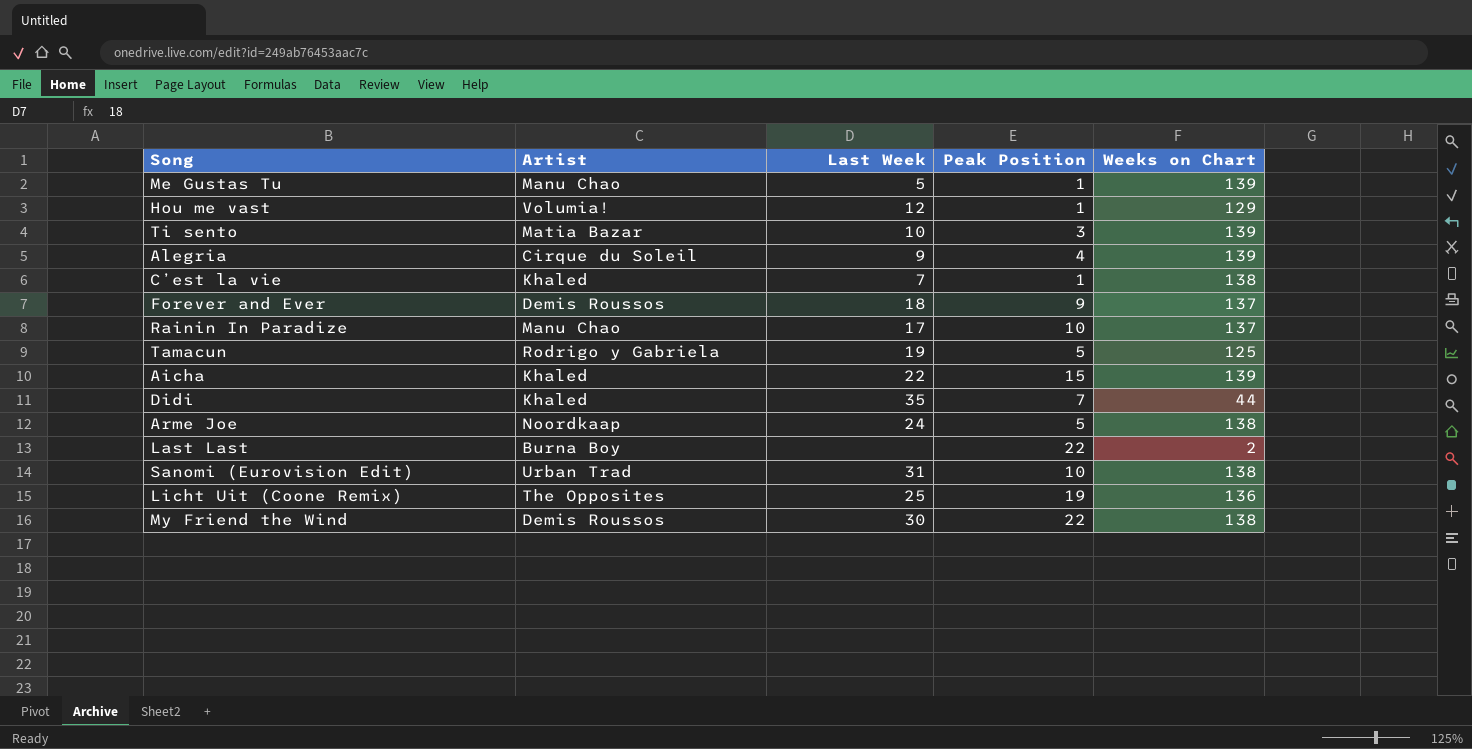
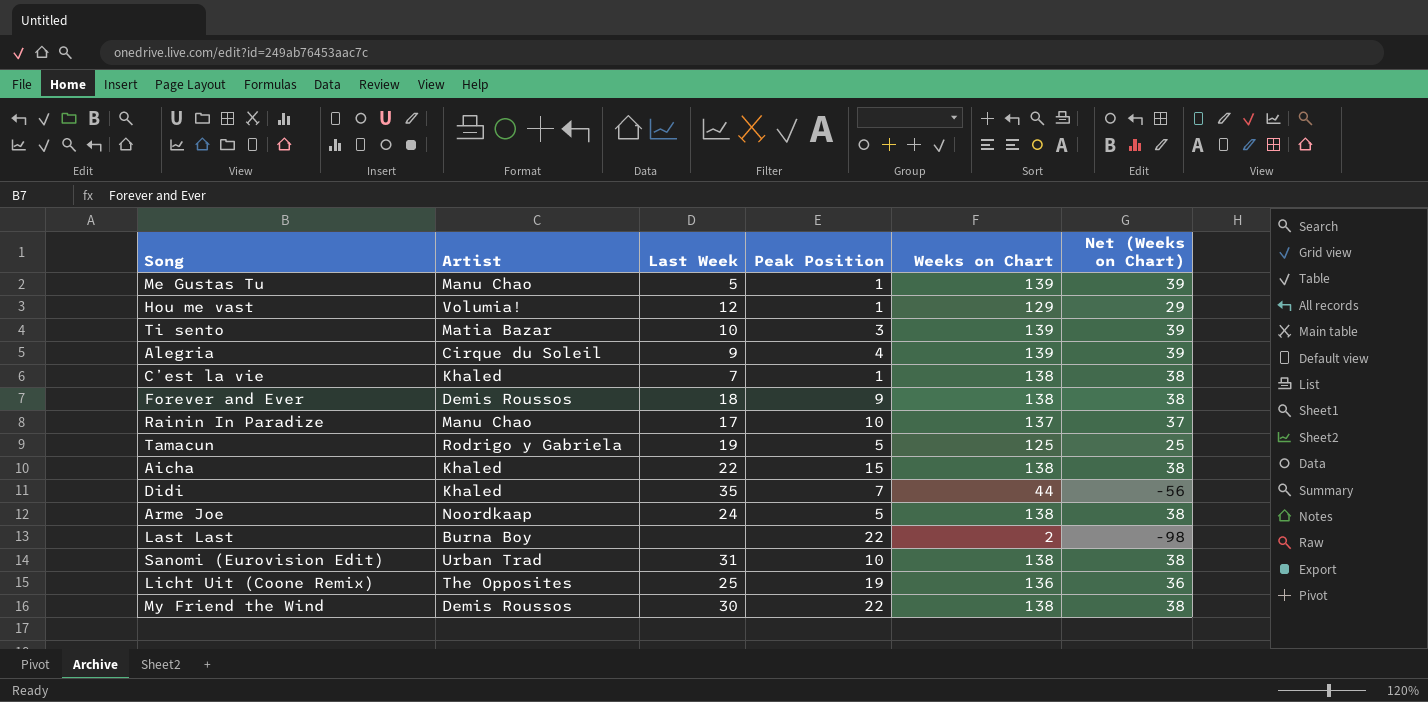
column Net (Weeks on Chart) | formula: none -> [Weeks on Chart] - 100
Forever and Ever | Weeks on Chart: 137 -> 138
Aicha | Weeks on Chart: 139 -> 138

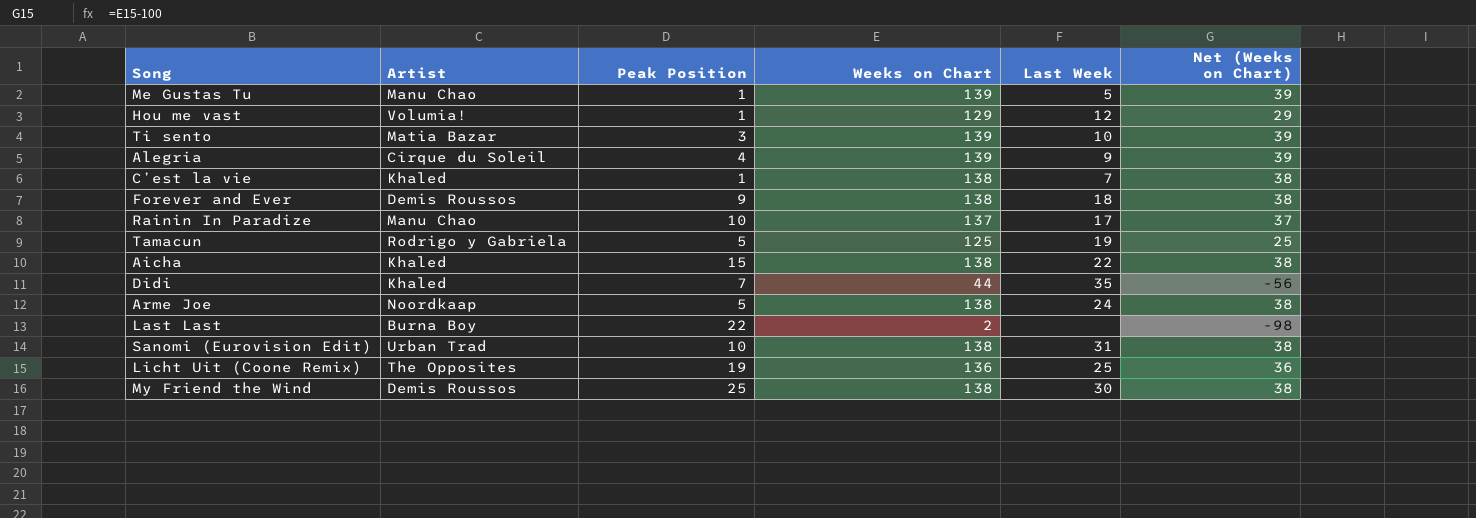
column Last Week | position: 3 -> 5
My Friend the Wind | Peak Position: 22 -> 25

